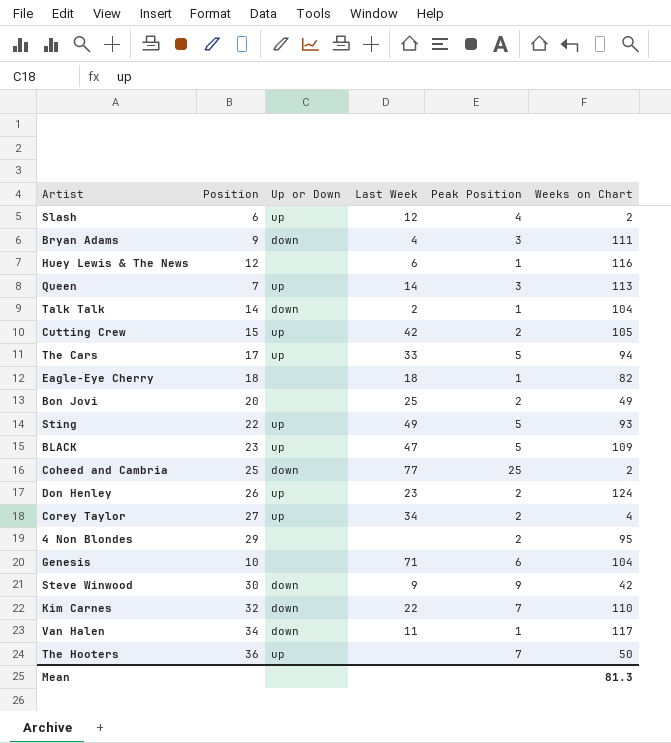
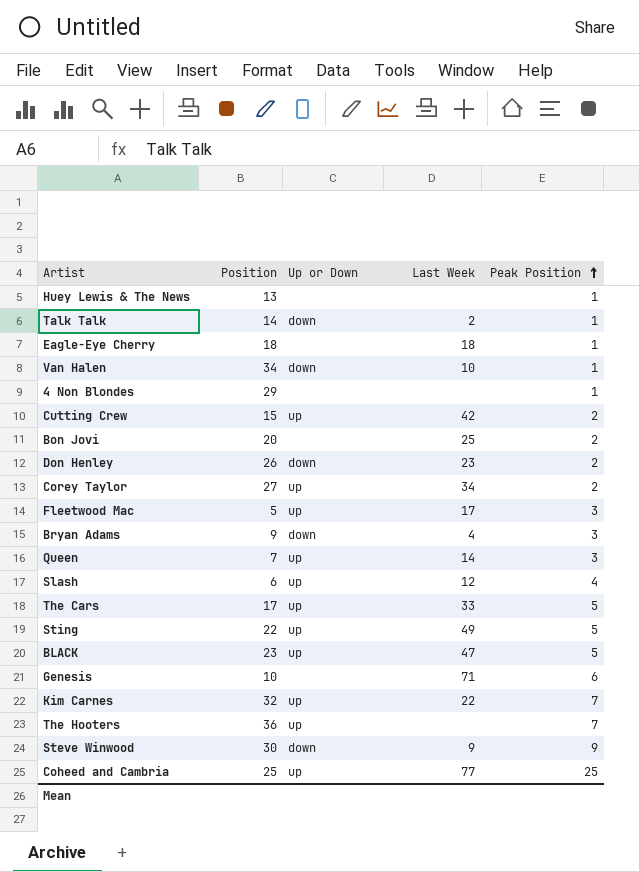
row order: none -> Peak Position ascending
column Weeks on Chart | position: 6 -> none
Huey Lewis & The News | Position: 12 -> 13
Huey Lewis & The News | Last Week: 6 -> none
Van Halen | Last Week: 11 -> 10
4 Non Blondes | Peak Position: 2 -> 1
Don Henley | Up or Down: up -> down
row Fleetwood Mac: none -> 5 | up | 17 | 3
Kim Carnes | Up or Down: down -> up
Coheed and Cambria | Up or Down: down -> up

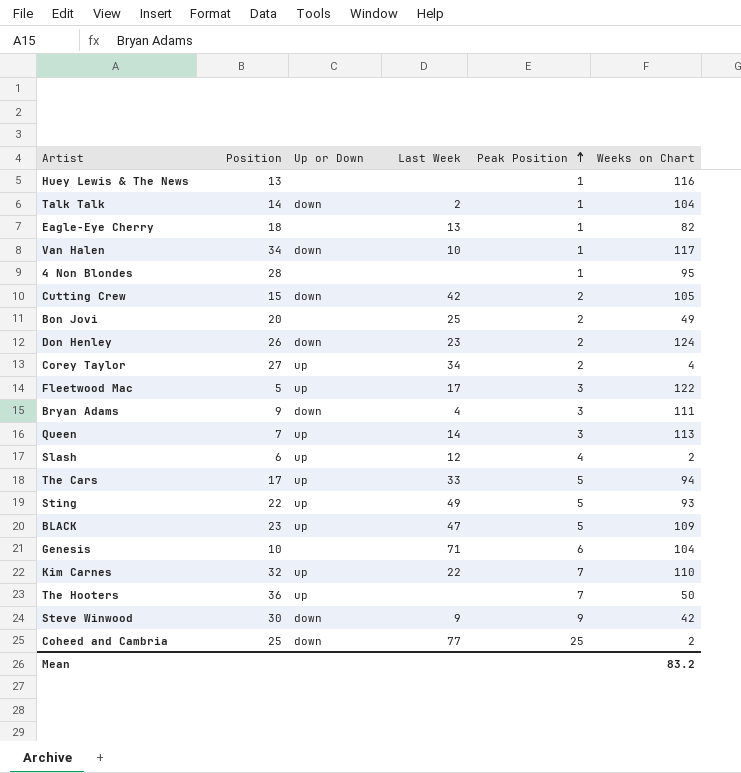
column Weeks on Chart | position: none -> 6
Eagle-Eye Cherry | Last Week: 18 -> 13
4 Non Blondes | Position: 29 -> 28
Cutting Crew | Up or Down: up -> down
Coheed and Cambria | Up or Down: up -> down

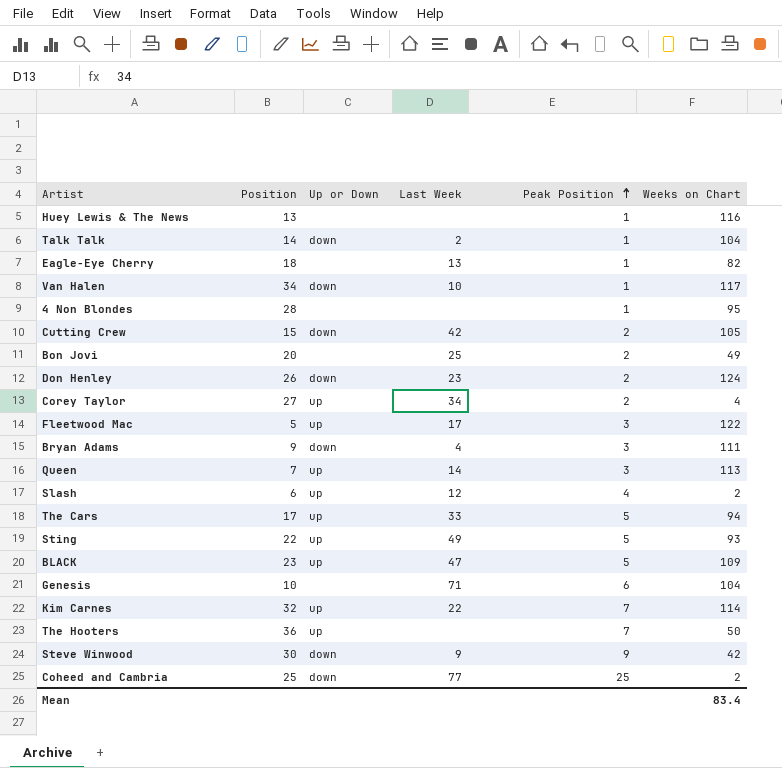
Kim Carnes | Weeks on Chart: 110 -> 114
Mean | Weeks on Chart: 83.2 -> 83.4

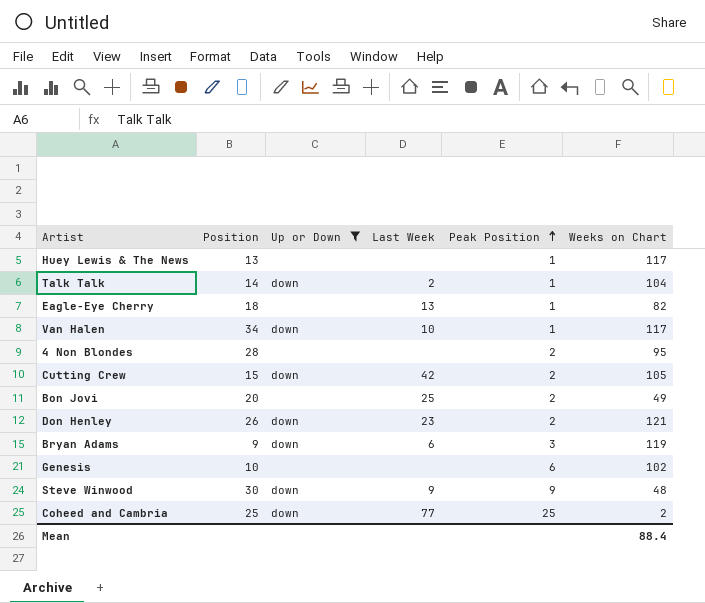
filter: none -> Up or Down != up
Huey Lewis & The News | Weeks on Chart: 116 -> 117
4 Non Blondes | Peak Position: 1 -> 2
Don Henley | Weeks on Chart: 124 -> 121
Bryan Adams | Last Week: 4 -> 6
Bryan Adams | Weeks on Chart: 111 -> 119
Genesis | Last Week: 71 -> none
Genesis | Weeks on Chart: 104 -> 102
Steve Winwood | Weeks on Chart: 42 -> 48
Mean | Weeks on Chart: 83.4 -> 88.4

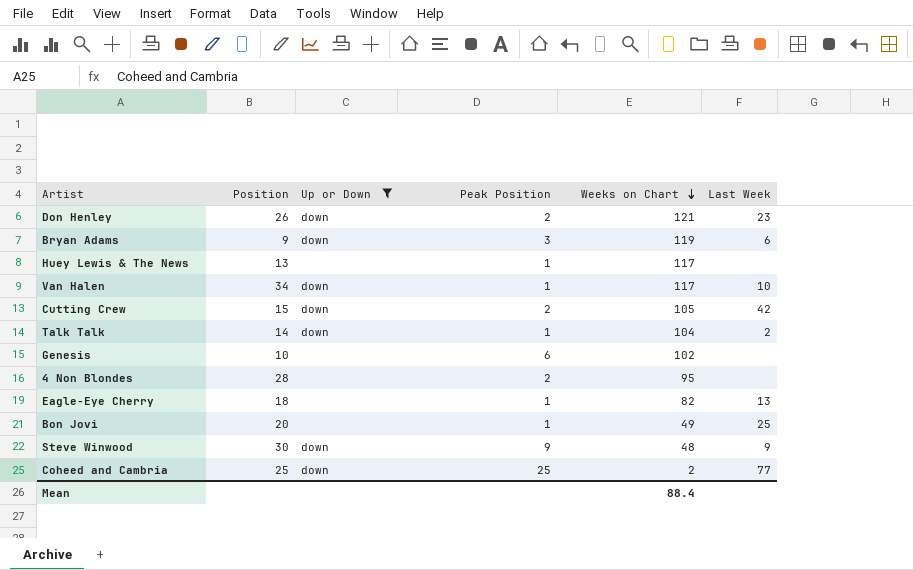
row order: Peak Position ascending -> Weeks on Chart descending
column Last Week | position: 4 -> 6
Bon Jovi | Peak Position: 2 -> 1

